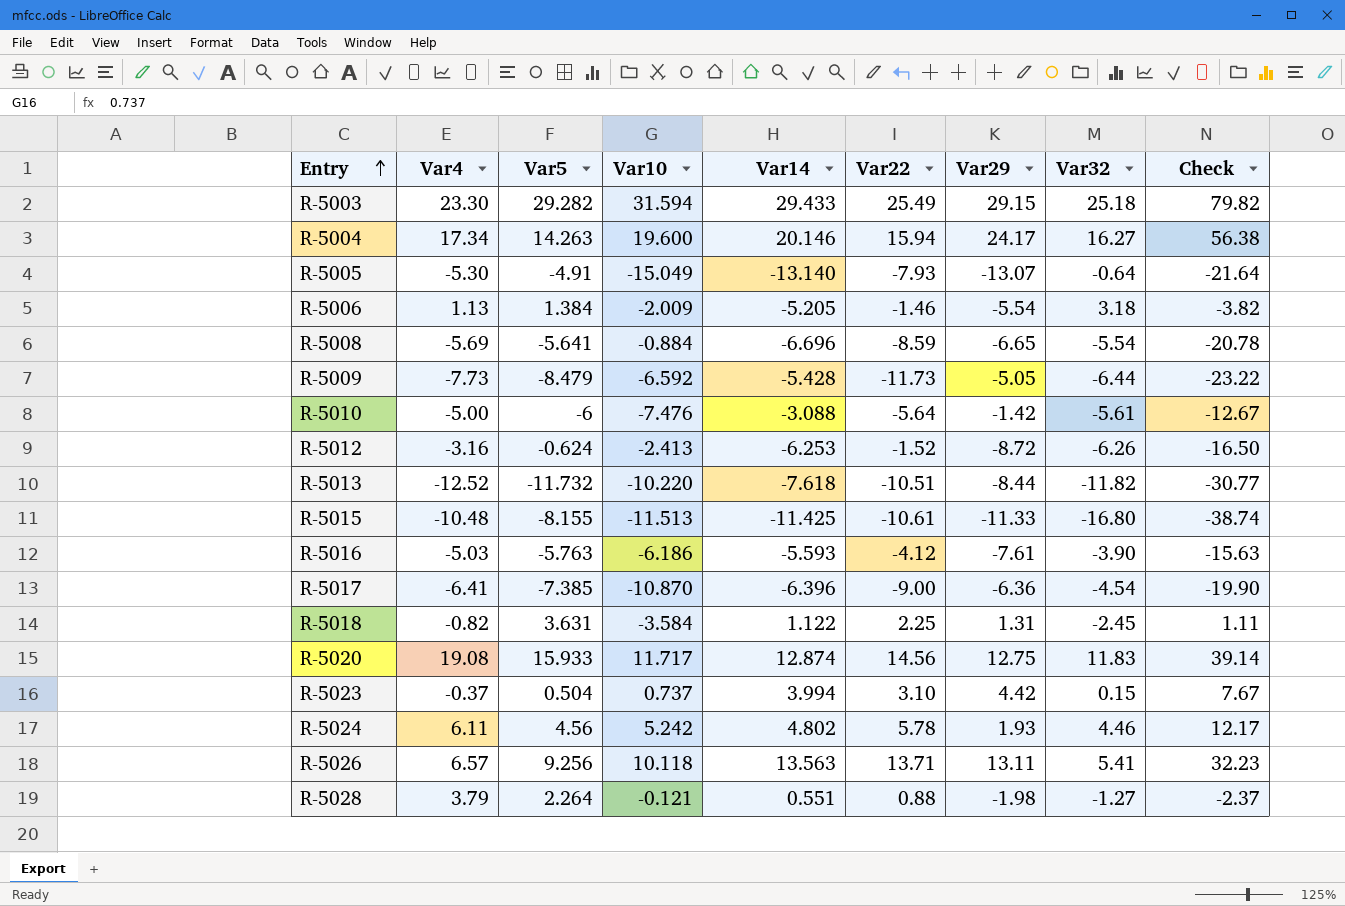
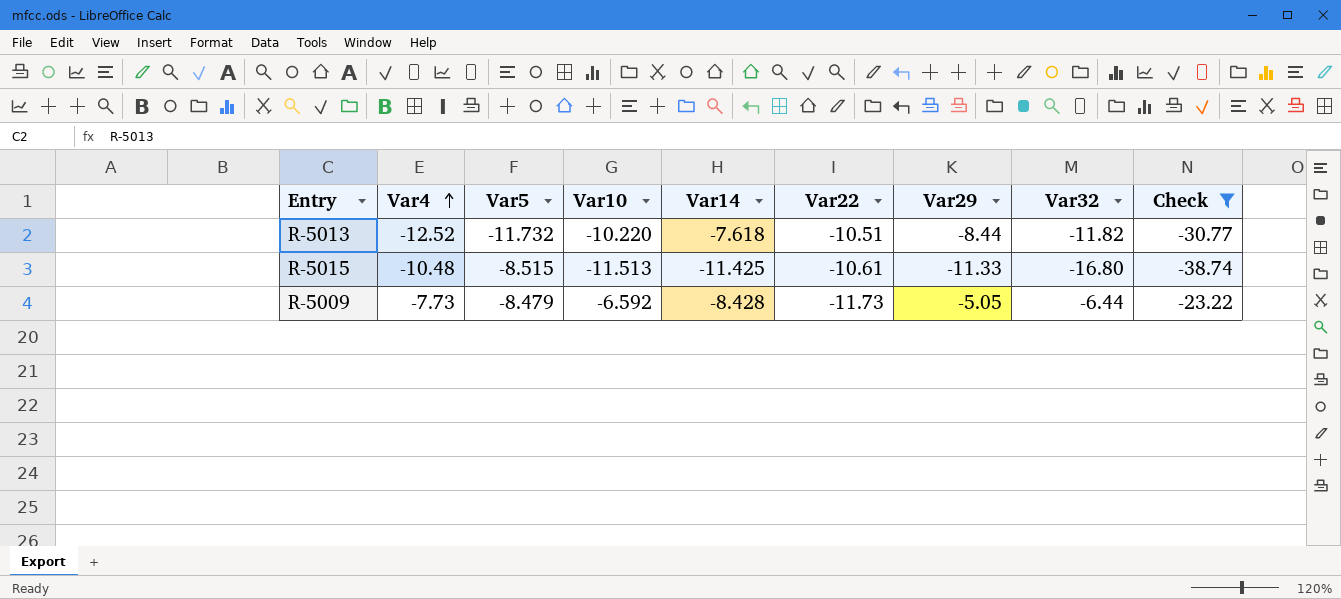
filter: none -> Check <= -23.22
row order: Entry ascending -> Var4 ascending
R-5015 | Var5: -8.155 -> -8.515
R-5009 | Var14: -5.428 -> -8.428

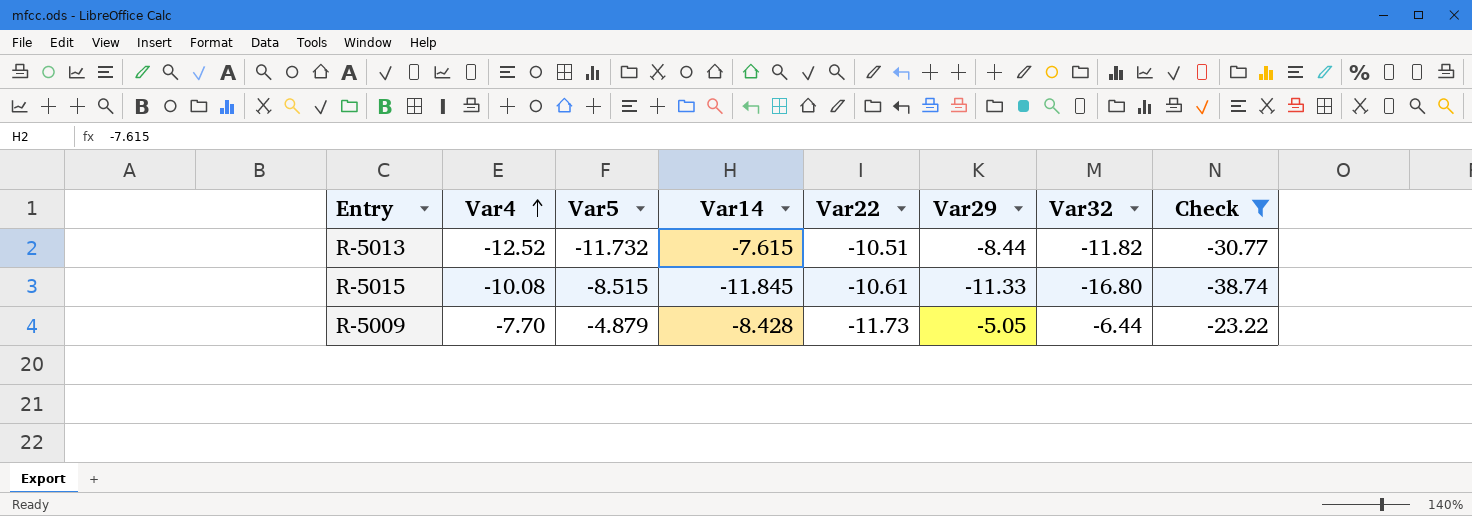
column Var10 | position: 4 -> none
R-5013 | Var14: -7.618 -> -7.615
R-5015 | Var4: -10.48 -> -10.08
R-5015 | Var14: -11.425 -> -11.845
R-5009 | Var4: -7.73 -> -7.70
R-5009 | Var5: -8.479 -> -4.879

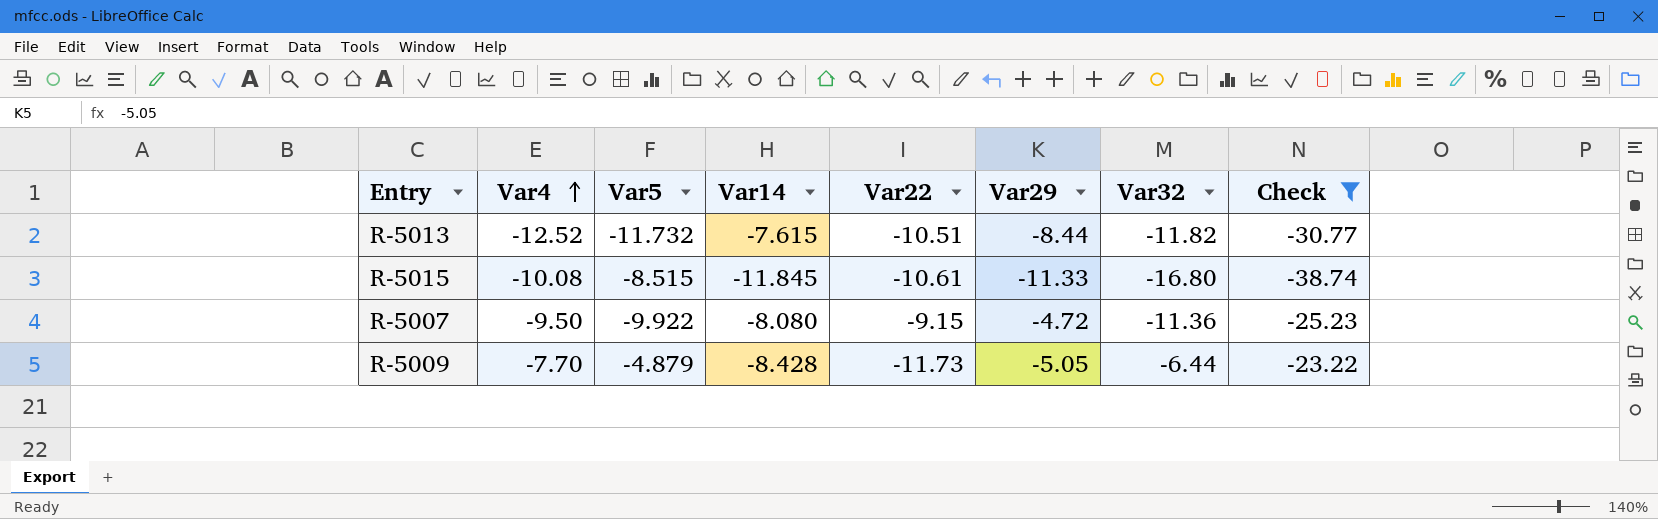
row R-5007: none -> -9.50 | -9.922 | -8.080 | -9.15 | -4.72 | -11.36 | -25.23

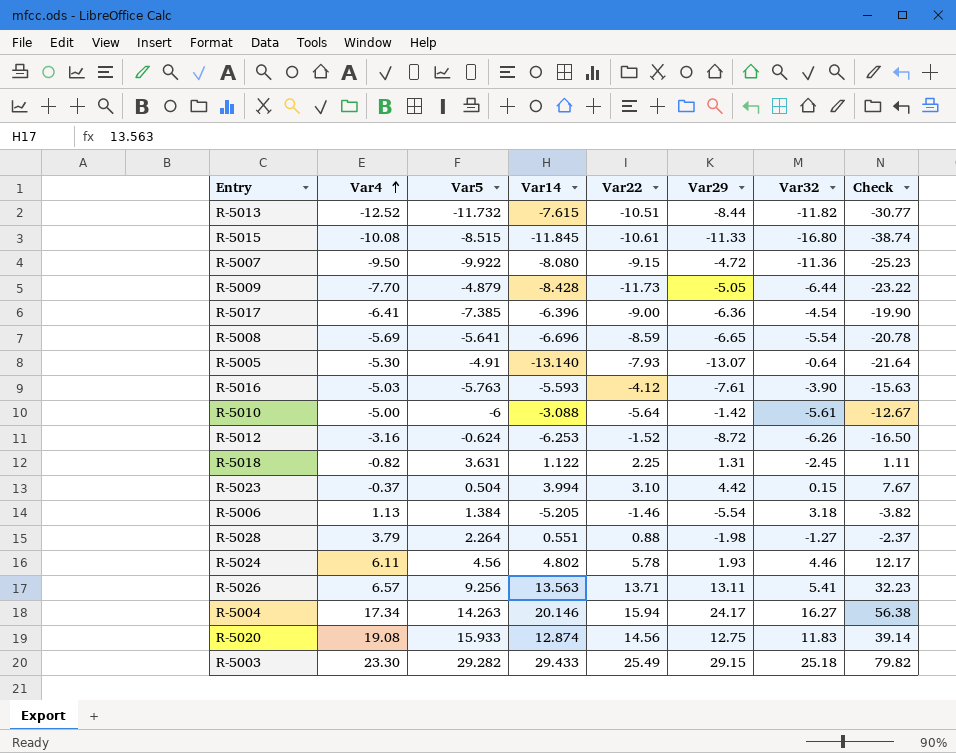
filter: Check <= -23.22 -> none

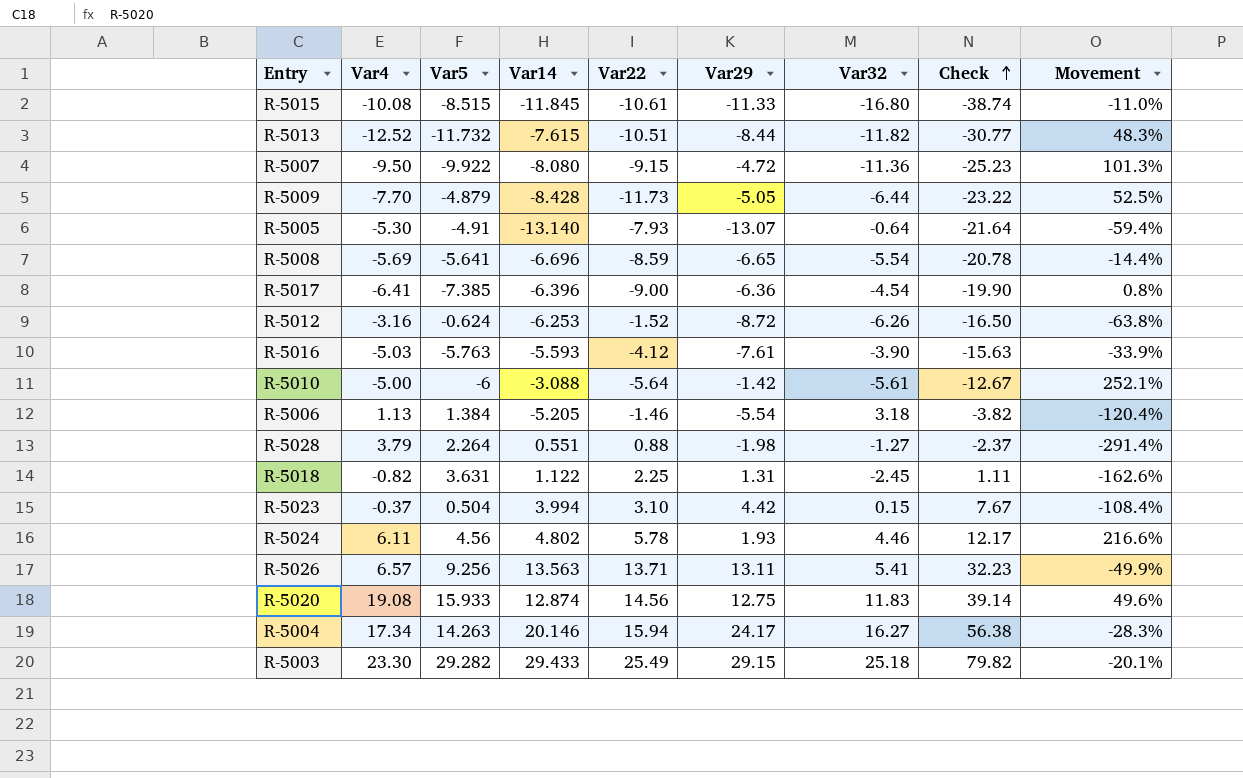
row order: Var4 ascending -> Check ascending
column Movement | formula: none -> ([Var4] - [Var29]) / [Var29]

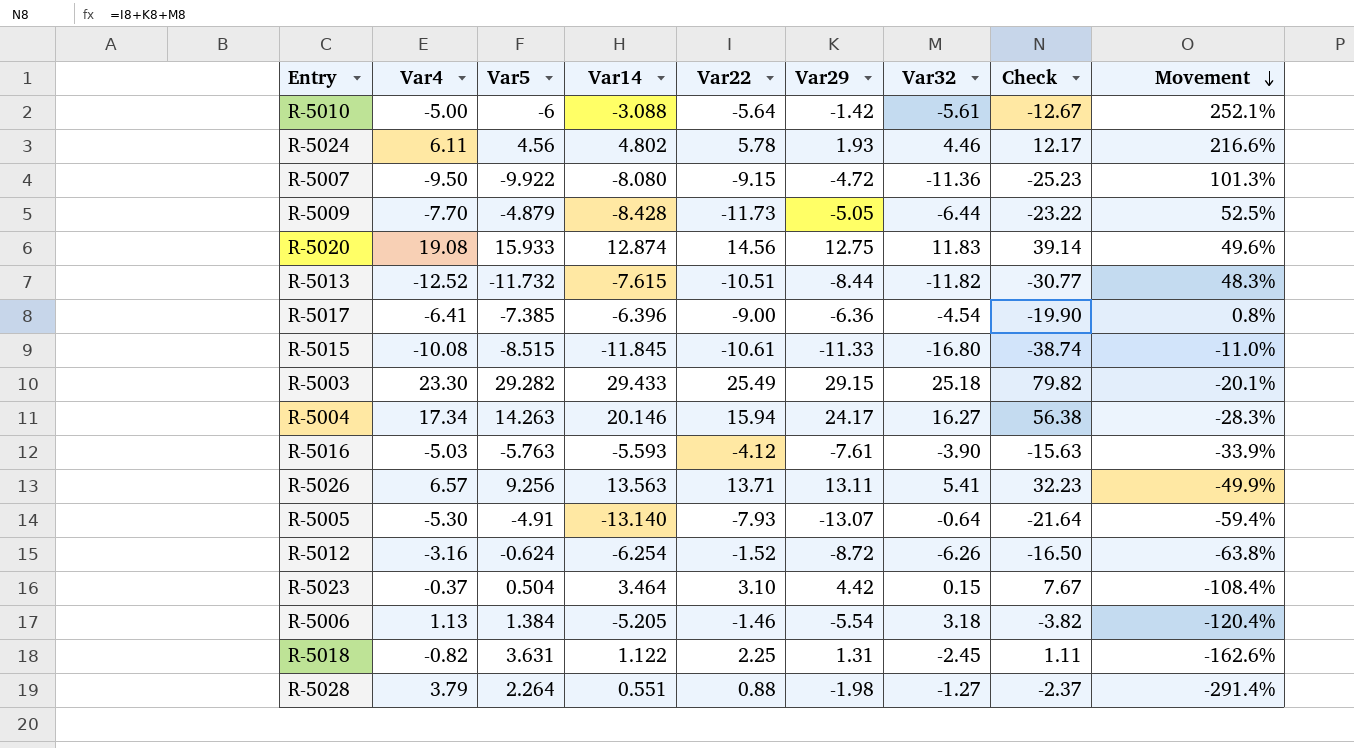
row order: Check ascending -> Movement descending
row R-5008: -5.69 | -5.641 | -6.696 | -8.59 | -6.65 | -5.54 | -20.78 | -14.4% -> none
R-5012 | Var14: -6.253 -> -6.254
R-5023 | Var14: 3.994 -> 3.464

